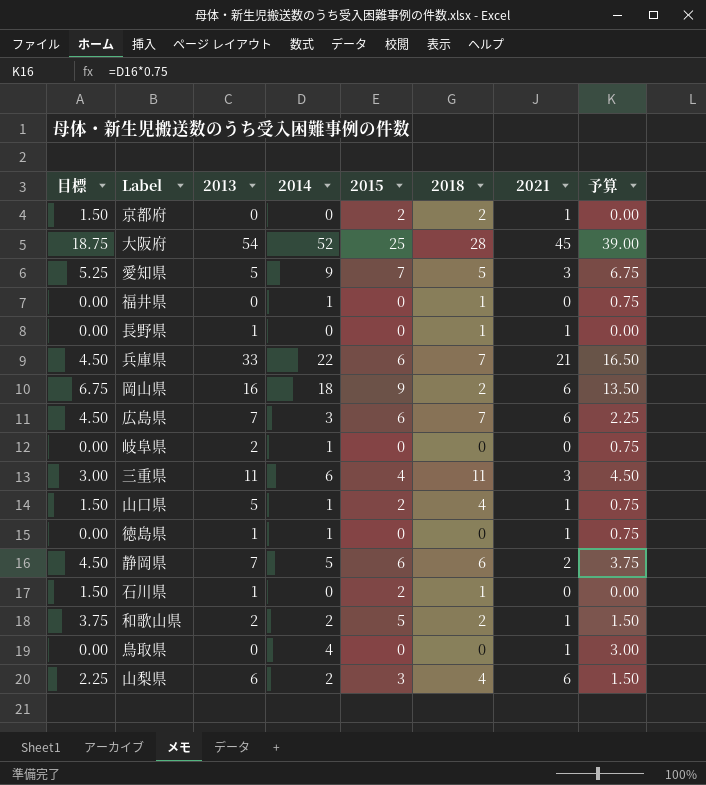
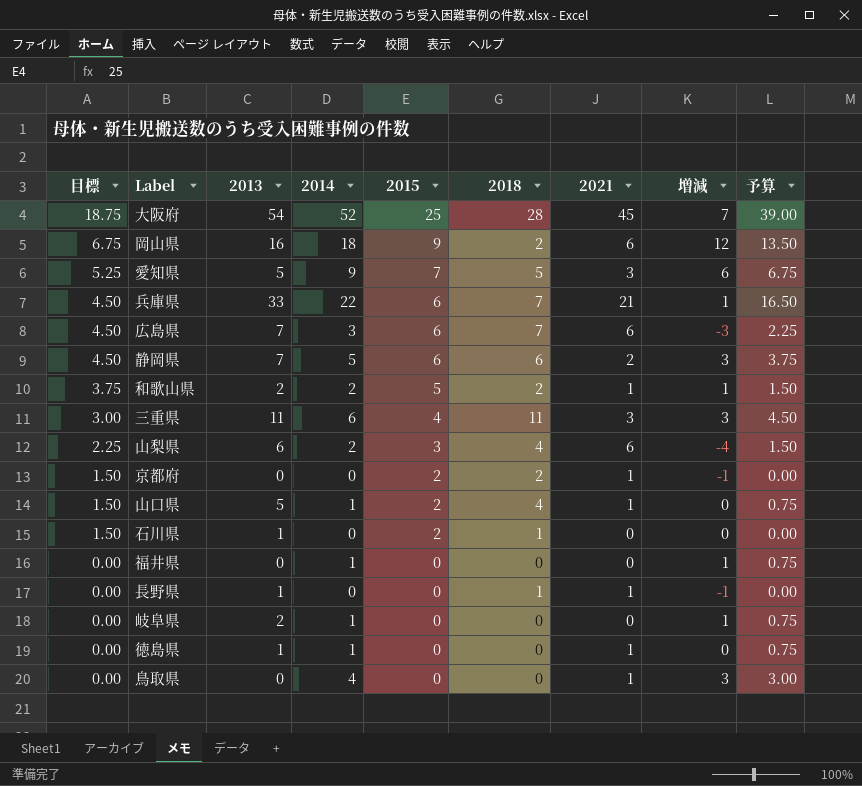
row order: none -> 目標 descending
column 増減 | formula: none -> [2014] - [2021]
福井県 | 2018: 1 -> 0

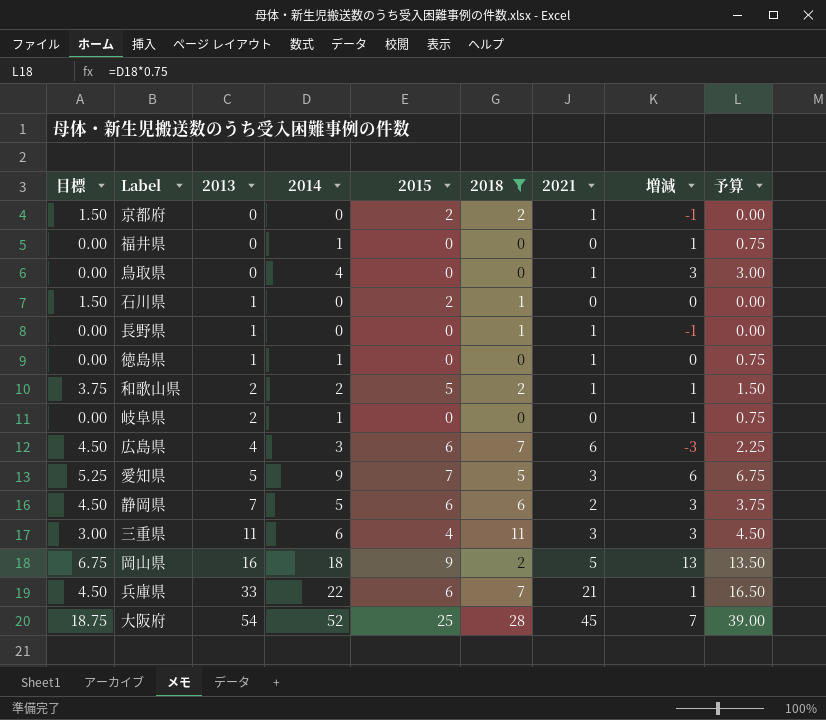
filter: none -> 2018 != 4
row order: 目標 descending -> 2013 ascending
広島県 | 2013: 7 -> 4
岡山県 | 2021: 6 -> 5
岡山県 | 増減: 12 -> 13

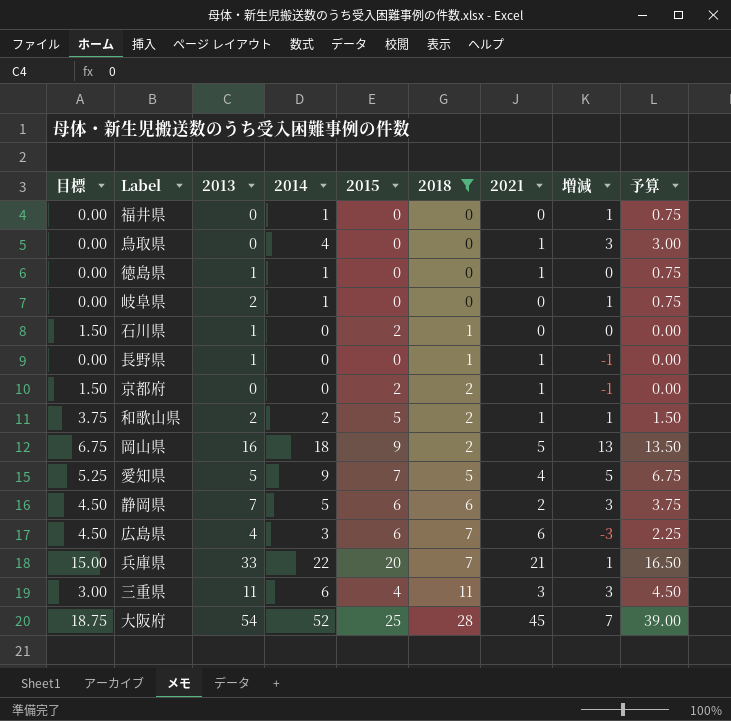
row order: 2013 ascending -> 2018 ascending
愛知県 | 2021: 3 -> 4
愛知県 | 増減: 6 -> 5
兵庫県 | 目標: 4.50 -> 15.00
兵庫県 | 2015: 6 -> 20

